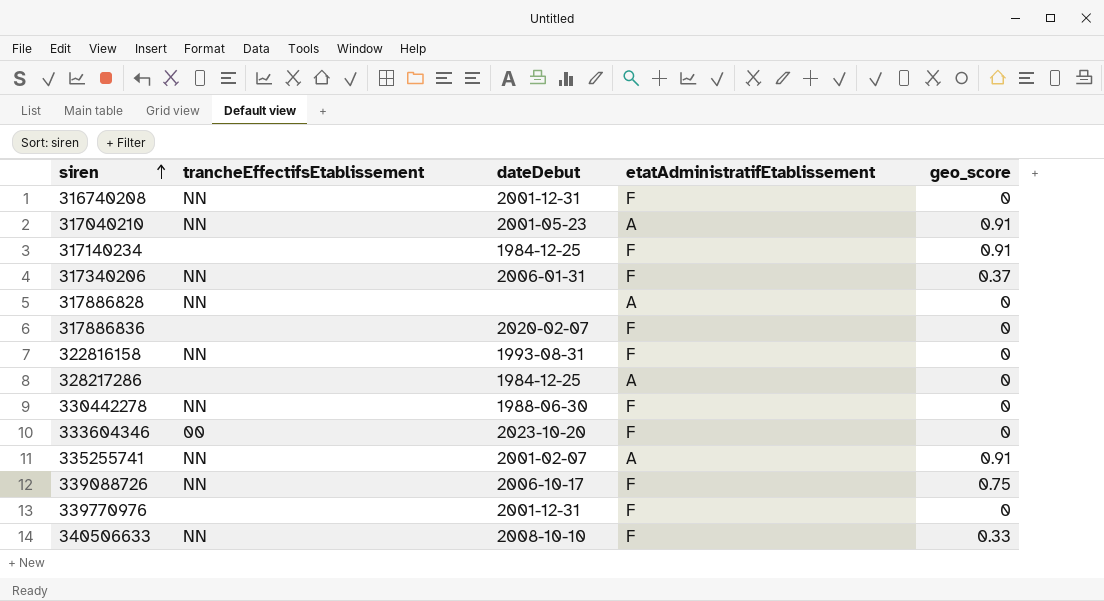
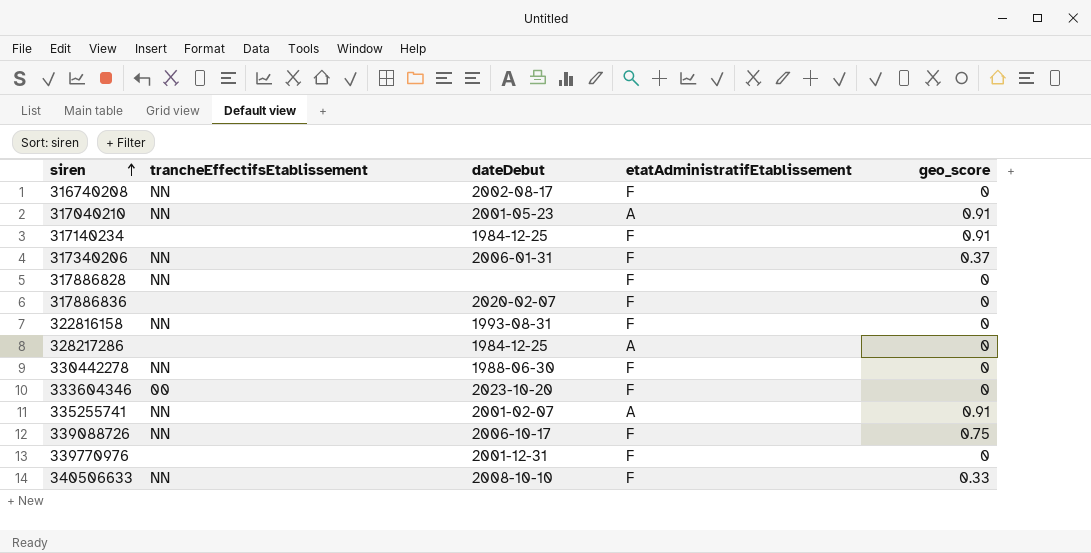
316740208 | dateDebut: 2001-12-31 -> 2002-08-17
317886828 | etatAdministratifEtablissement: A -> F

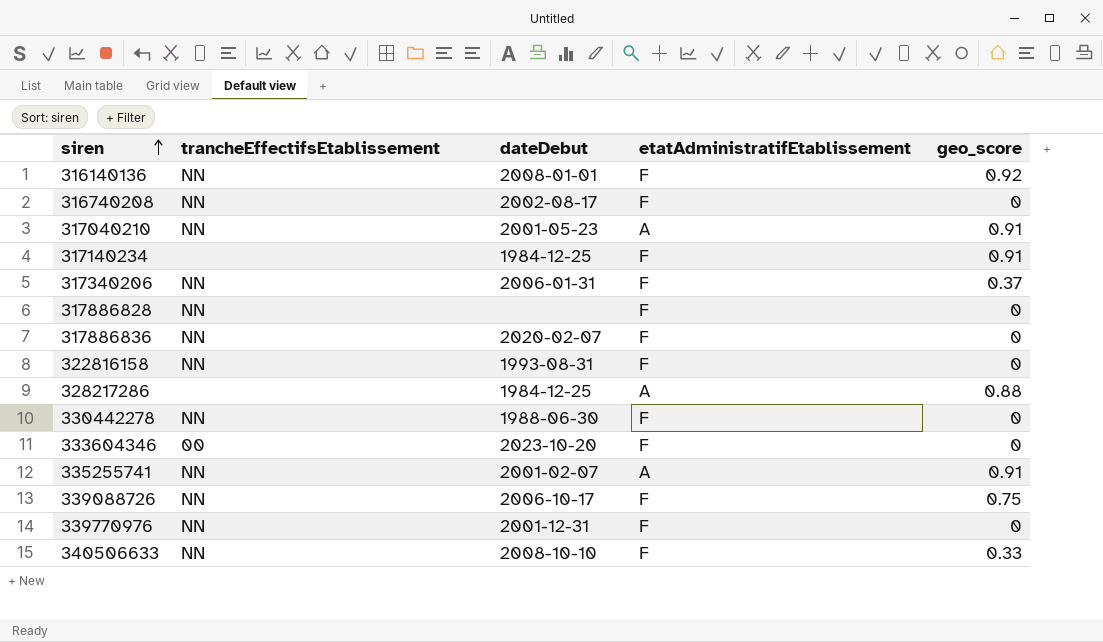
row 316140136: none -> NN | 2008-01-01 | F | 0.92
317886836 | trancheEffectifsEtablissement: none -> NN
328217286 | geo_score: 0 -> 0.88
339770976 | trancheEffectifsEtablissement: none -> NN

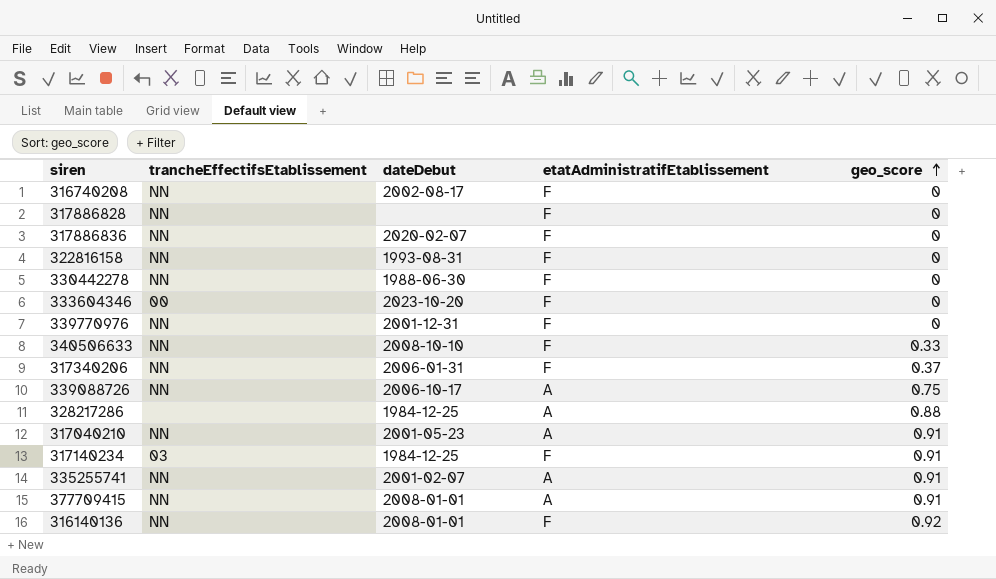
row order: siren ascending -> geo_score ascending
339088726 | etatAdministratifEtablissement: F -> A
317140234 | trancheEffectifsEtablissement: none -> 03
row 377709415: none -> NN | 2008-01-01 | A | 0.91

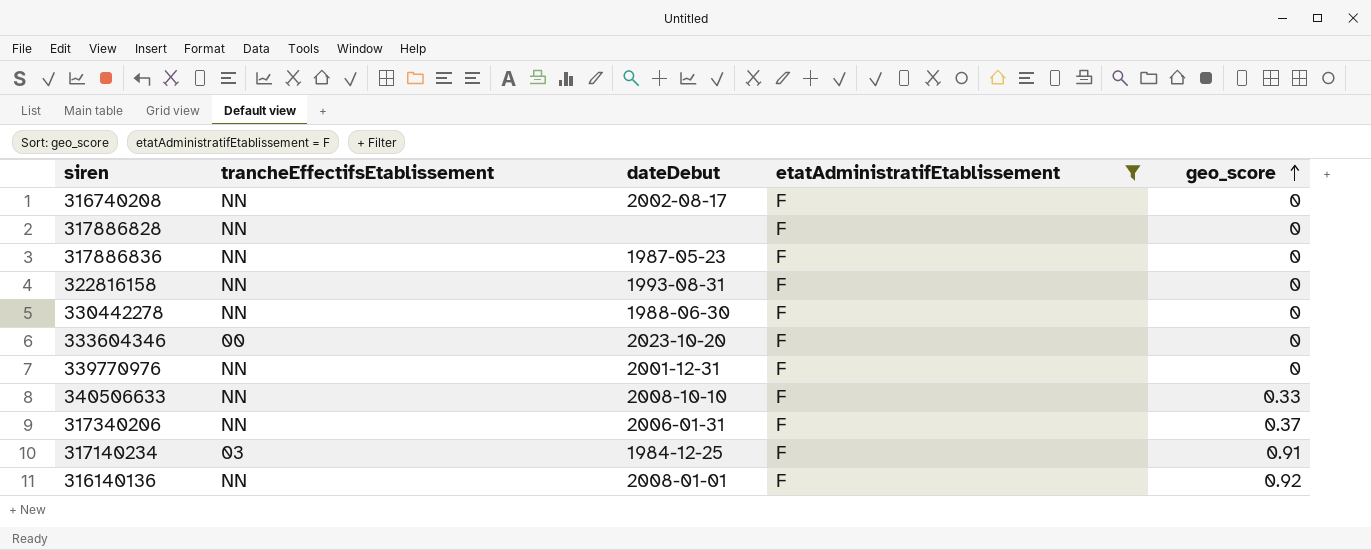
filter: none -> etatAdministratifEtablissement = F
317886836 | dateDebut: 2020-02-07 -> 1987-05-23

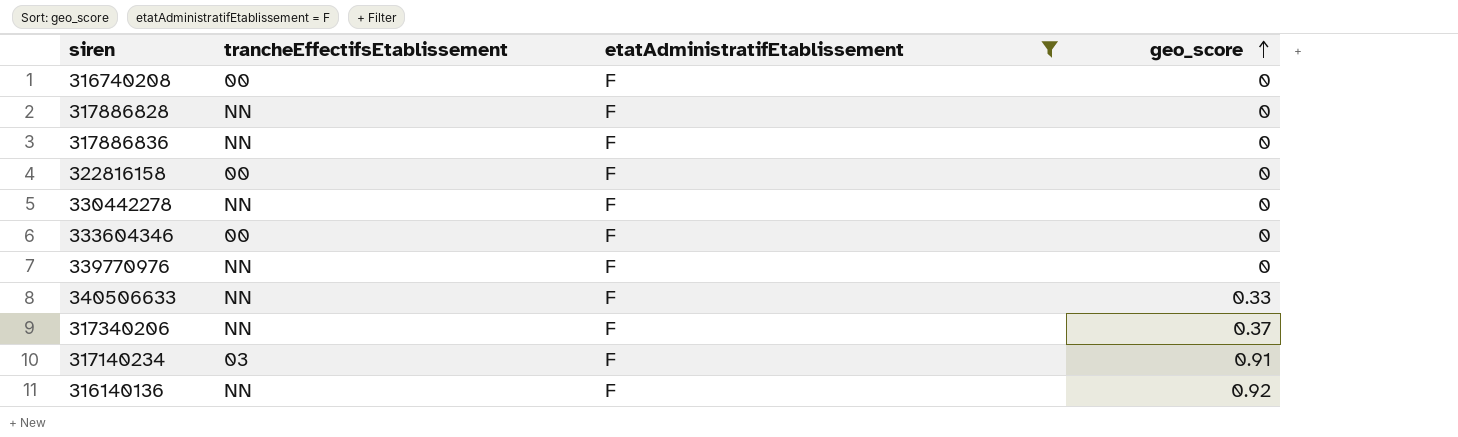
column dateDebut | position: 3 -> none
316740208 | trancheEffectifsEtablissement: NN -> 00
322816158 | trancheEffectifsEtablissement: NN -> 00

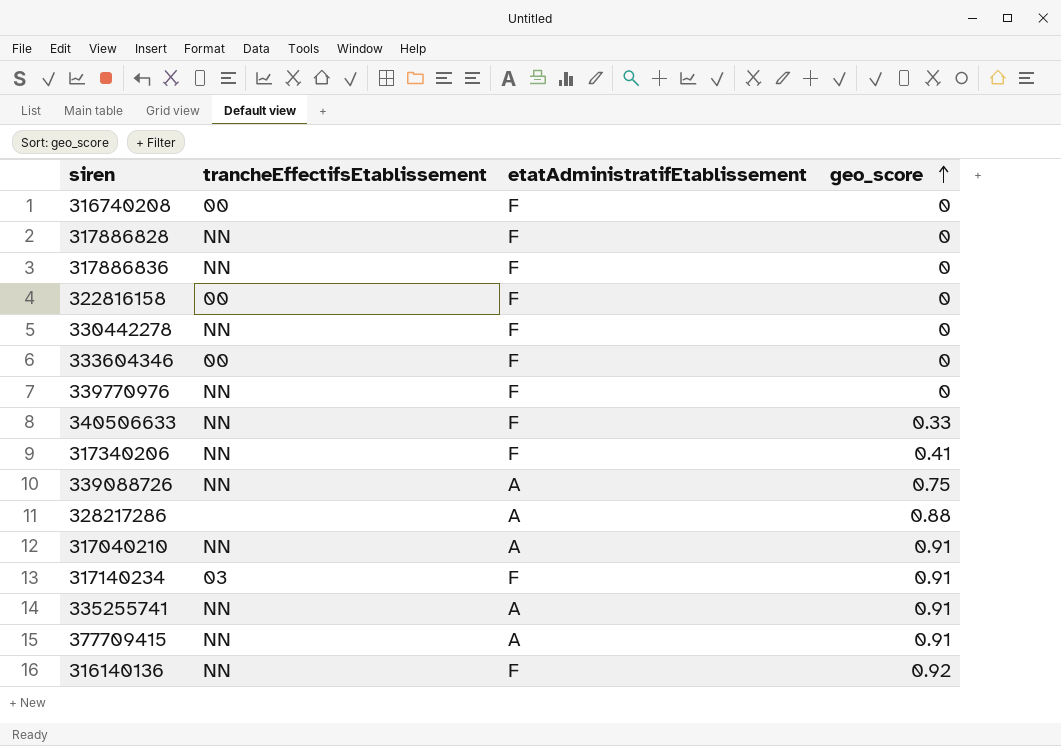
filter: etatAdministratifEtablissement = F -> none
317340206 | geo_score: 0.37 -> 0.41

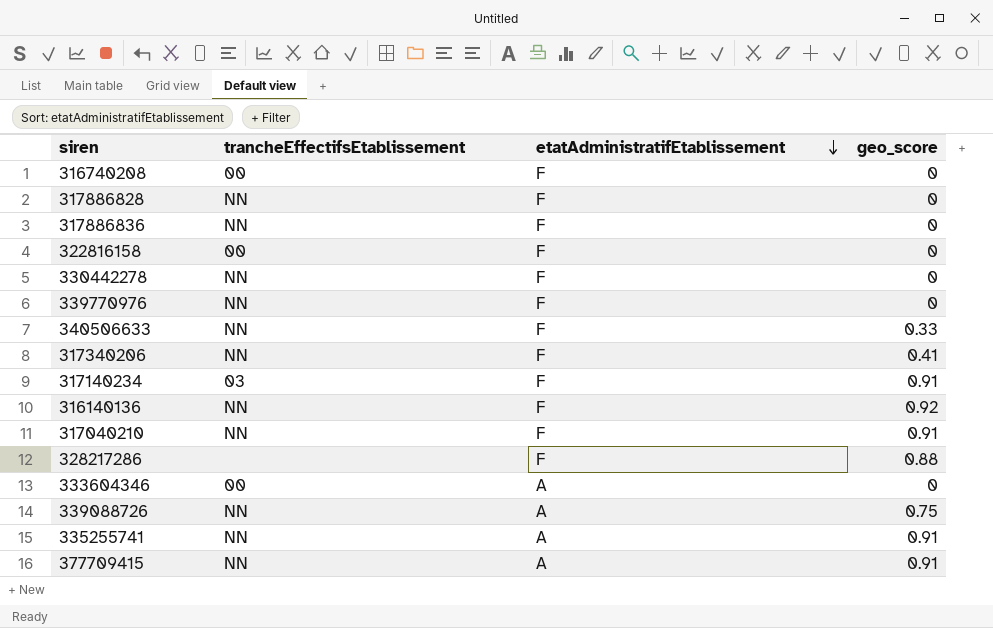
row order: geo_score ascending -> etatAdministratifEtablissement descending
317040210 | etatAdministratifEtablissement: A -> F
328217286 | etatAdministratifEtablissement: A -> F
333604346 | etatAdministratifEtablissement: F -> A

